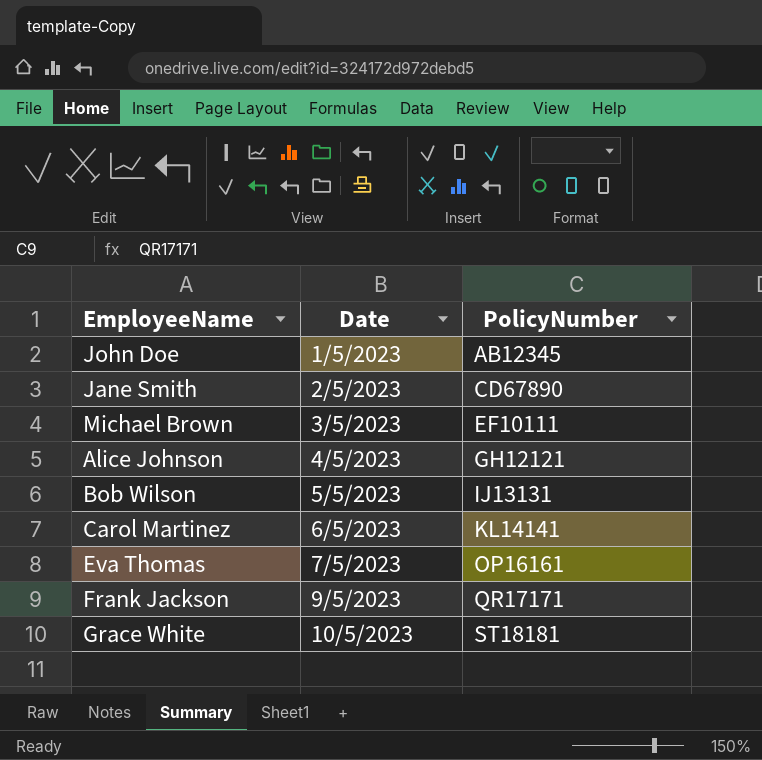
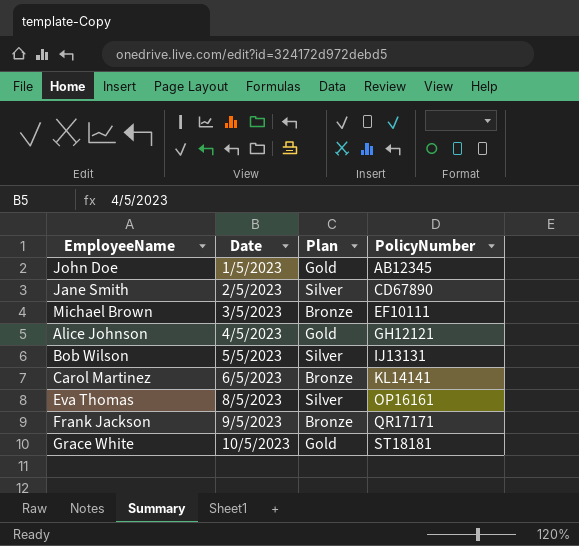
column Plan | position: none -> 3
Eva Thomas | Date: 7/5/2023 -> 8/5/2023

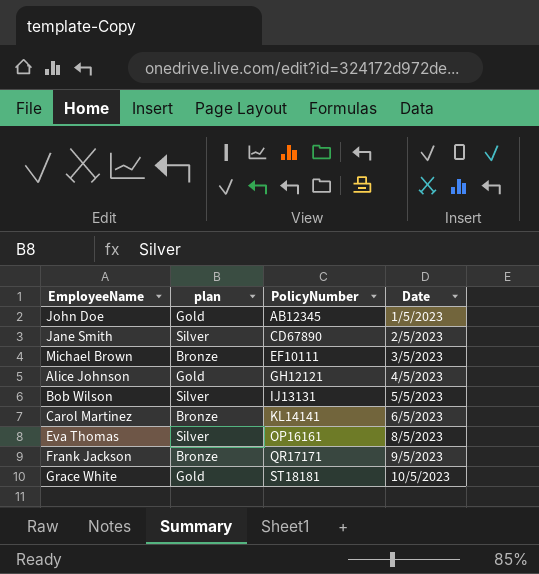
column name: Plan -> plan
column Date | position: 2 -> 4

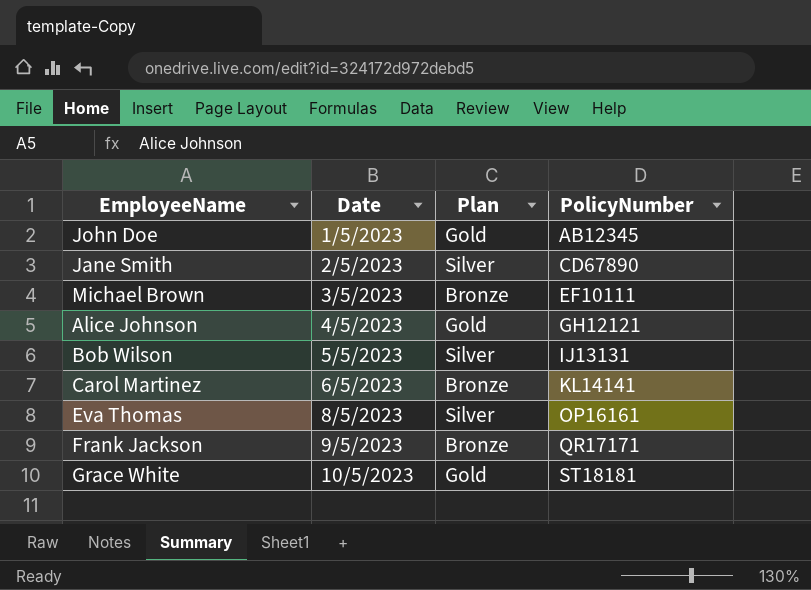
column Date | position: 4 -> 2
column name: plan -> Plan

